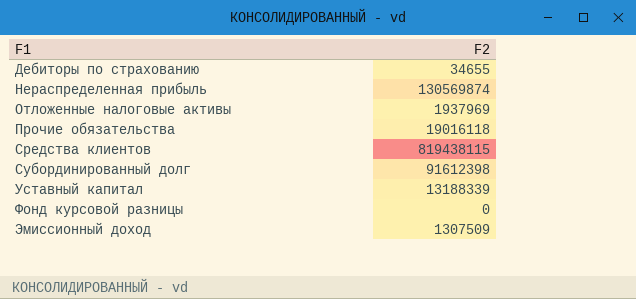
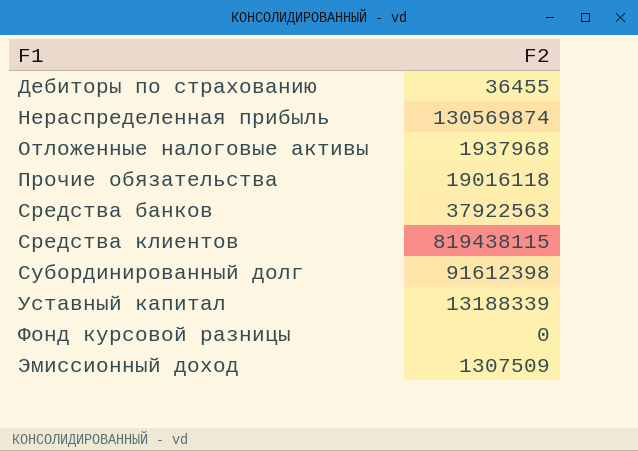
Дебиторы по страхованию | F2: 34655 -> 36455
Отложенные налоговые активы | F2: 1937969 -> 1937968
row Средства банков: none -> 37922563

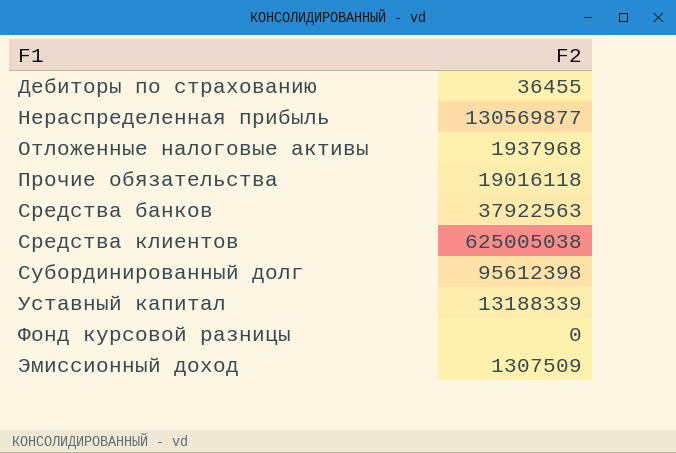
Нераспределенная прибыль | F2: 130569874 -> 130569877
Средства клиентов | F2: 819438115 -> 625005038
Субординированный долг | F2: 91612398 -> 95612398

